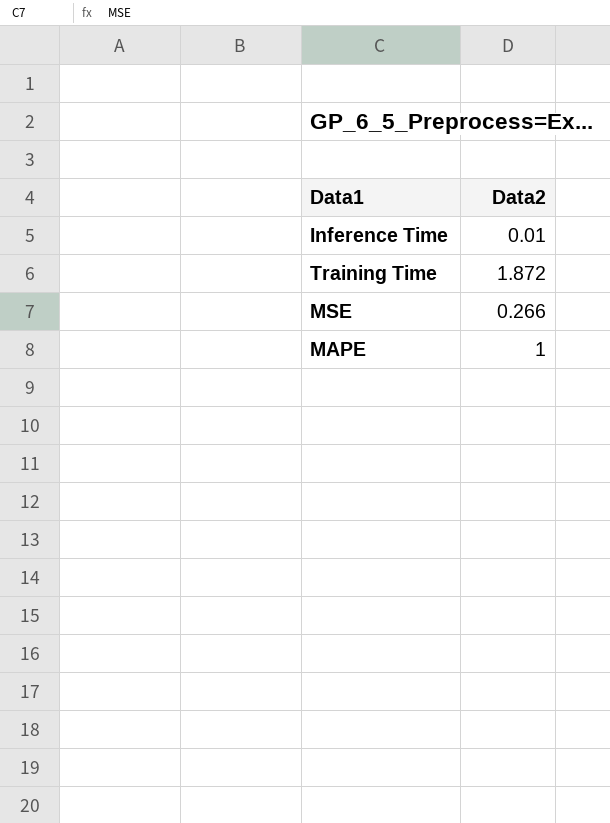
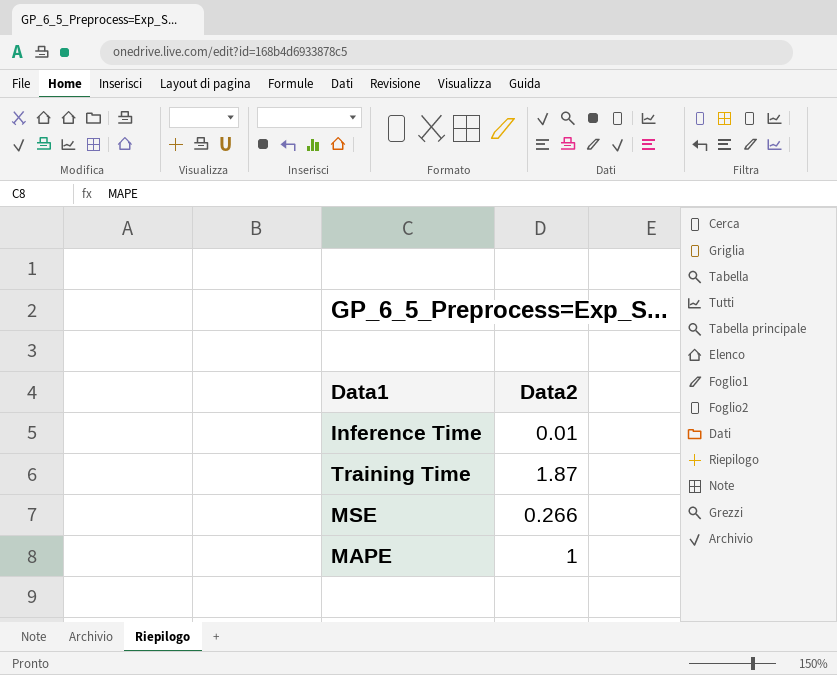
Training Time | Data2: 1.872 -> 1.87

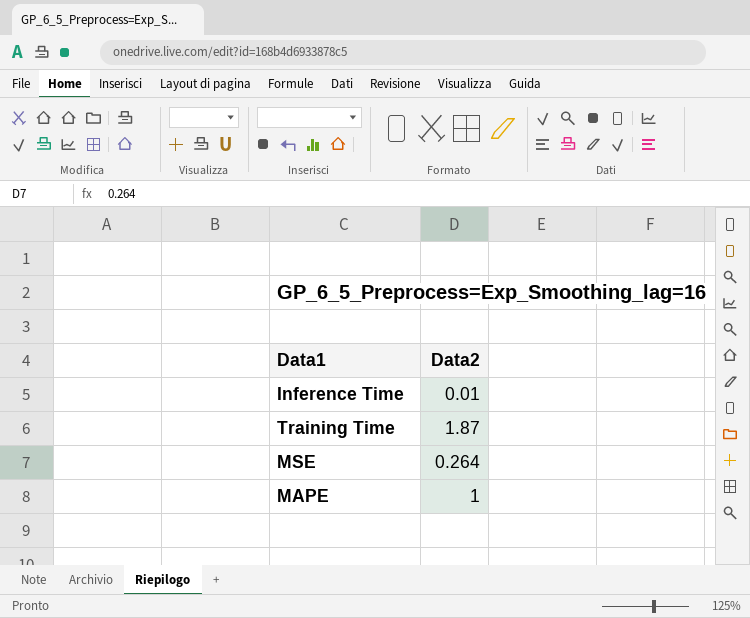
MSE | Data2: 0.266 -> 0.264

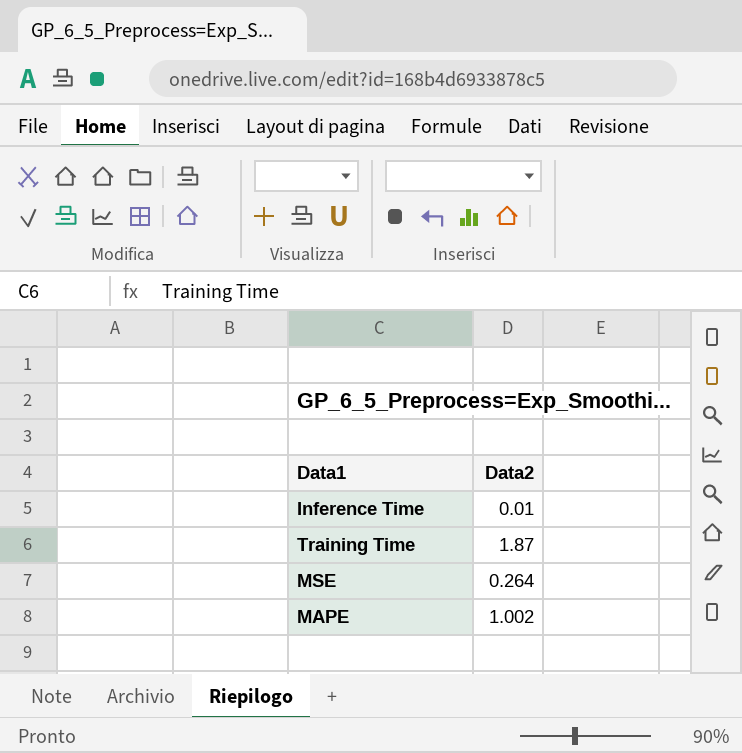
MAPE | Data2: 1 -> 1.002

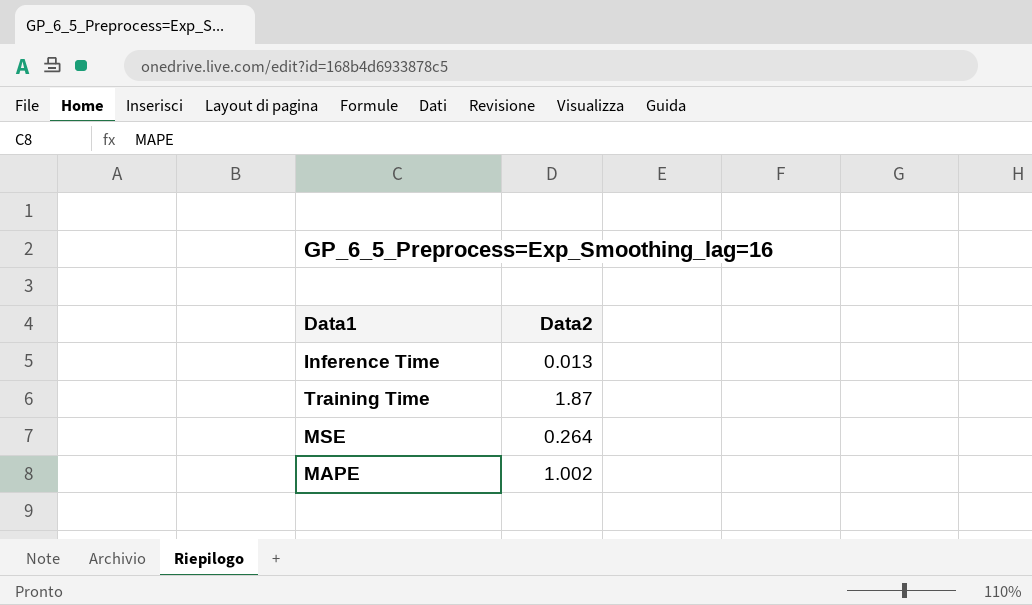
Inference Time | Data2: 0.01 -> 0.013

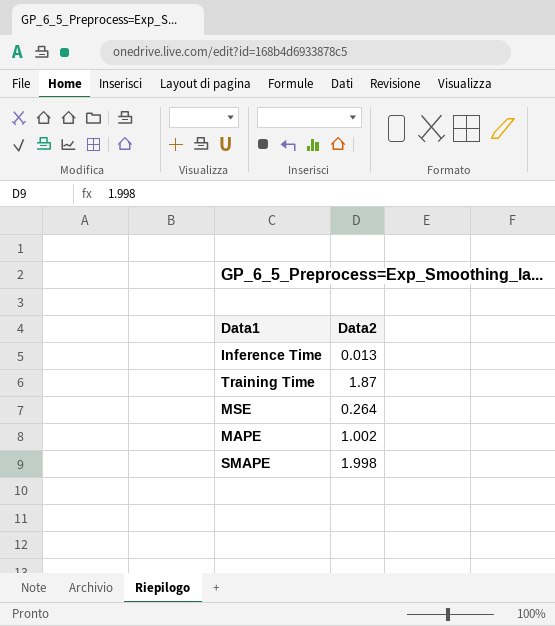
row SMAPE: none -> 1.998

